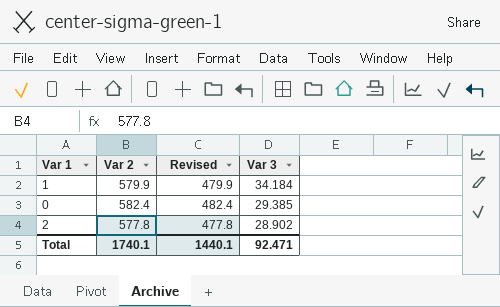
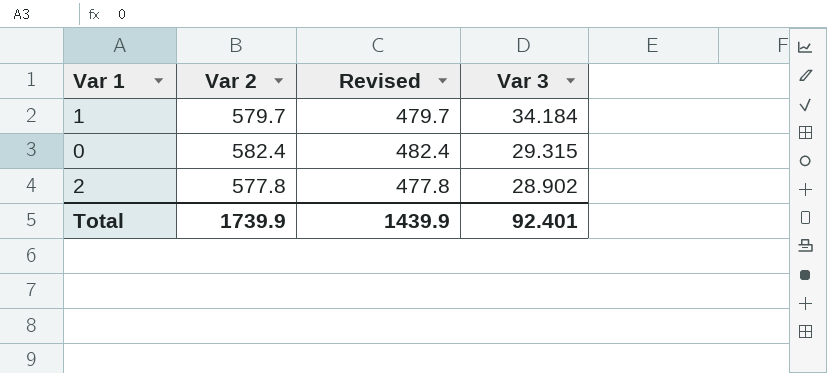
1 | Var 2: 579.9 -> 579.7
1 | Revised: 479.9 -> 479.7
0 | Var 3: 29.385 -> 29.315
Total | Var 2: 1740.1 -> 1739.9
Total | Revised: 1440.1 -> 1439.9
Total | Var 3: 92.471 -> 92.401

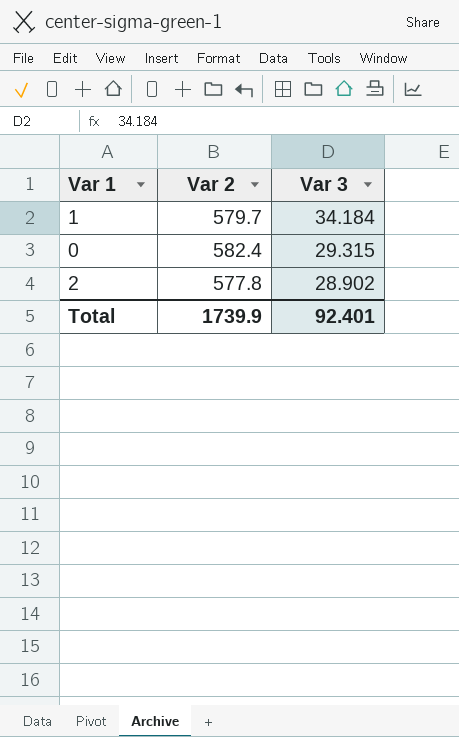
column Revised | formula: [Var 2] - 100 -> none

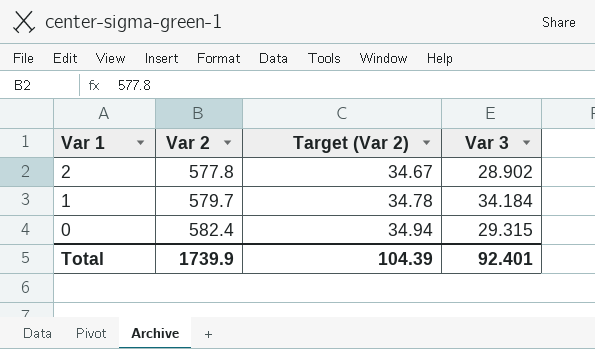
row order: Var 3 descending -> Var 1 descending
column Target (Var 2) | formula: none -> [Var 2] * 0.06

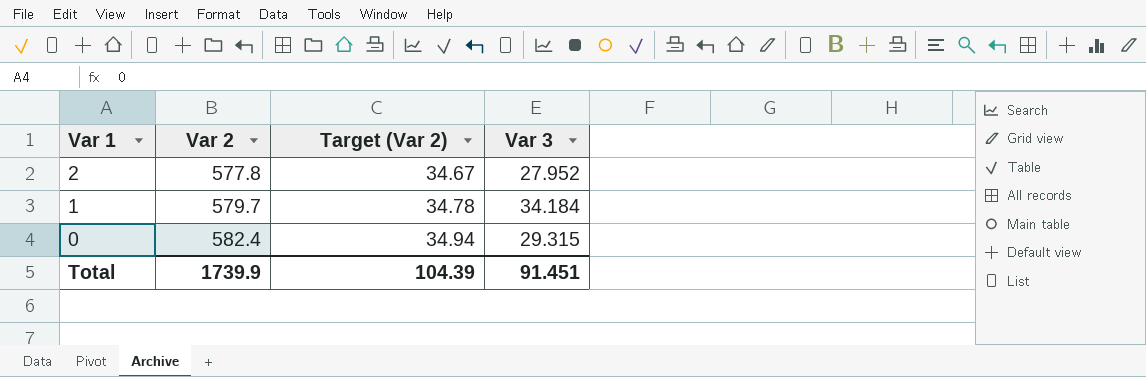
2 | Var 3: 28.902 -> 27.952
Total | Var 3: 92.401 -> 91.451

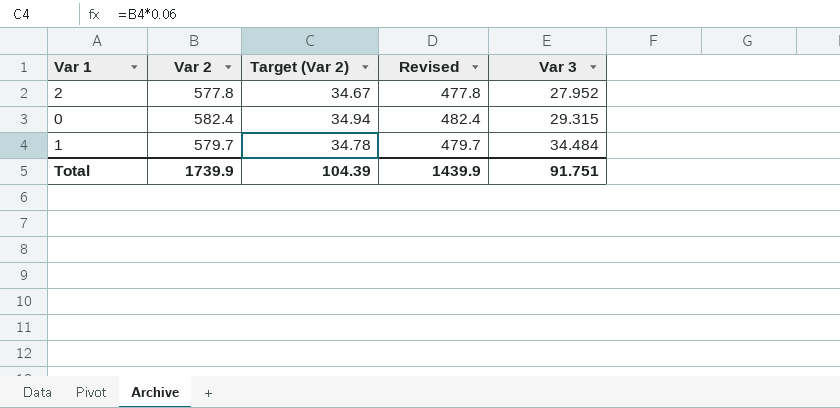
row order: Var 1 descending -> Var 3 ascending
column Revised | formula: none -> [Var 2] - 100
1 | Var 3: 34.184 -> 34.484
Total | Var 3: 91.451 -> 91.751

